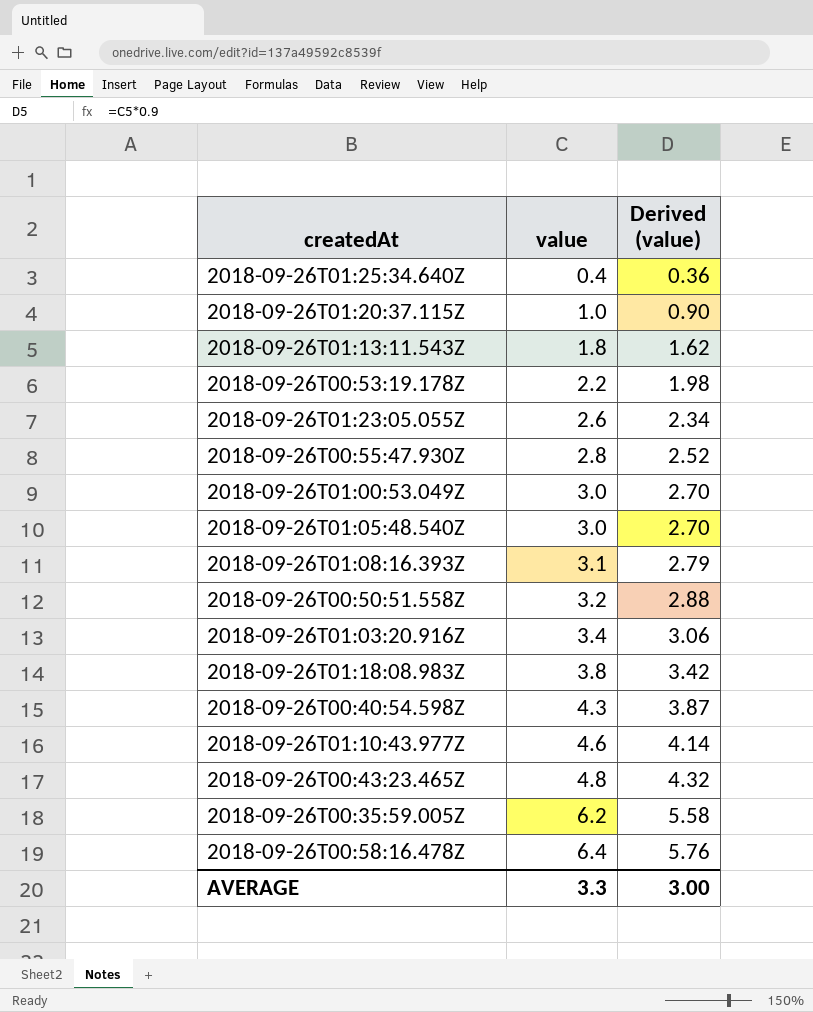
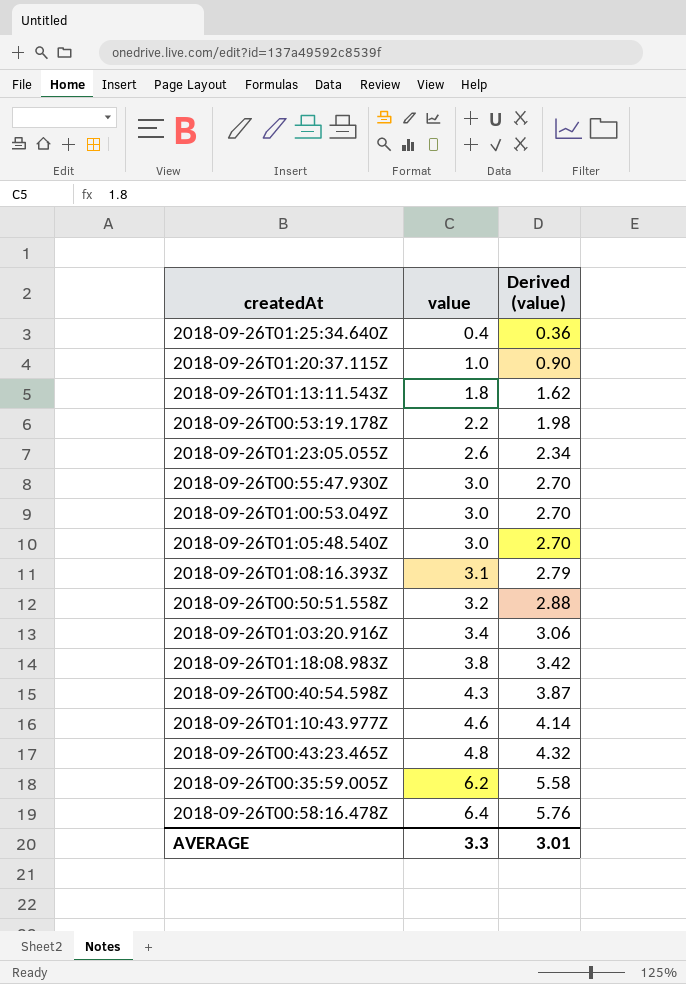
2018-09-26T00:55:47.930Z | value: 2.8 -> 3.0
2018-09-26T00:55:47.930Z | Derived (value): 2.52 -> 2.70
AVERAGE | Derived (value): 3.00 -> 3.01

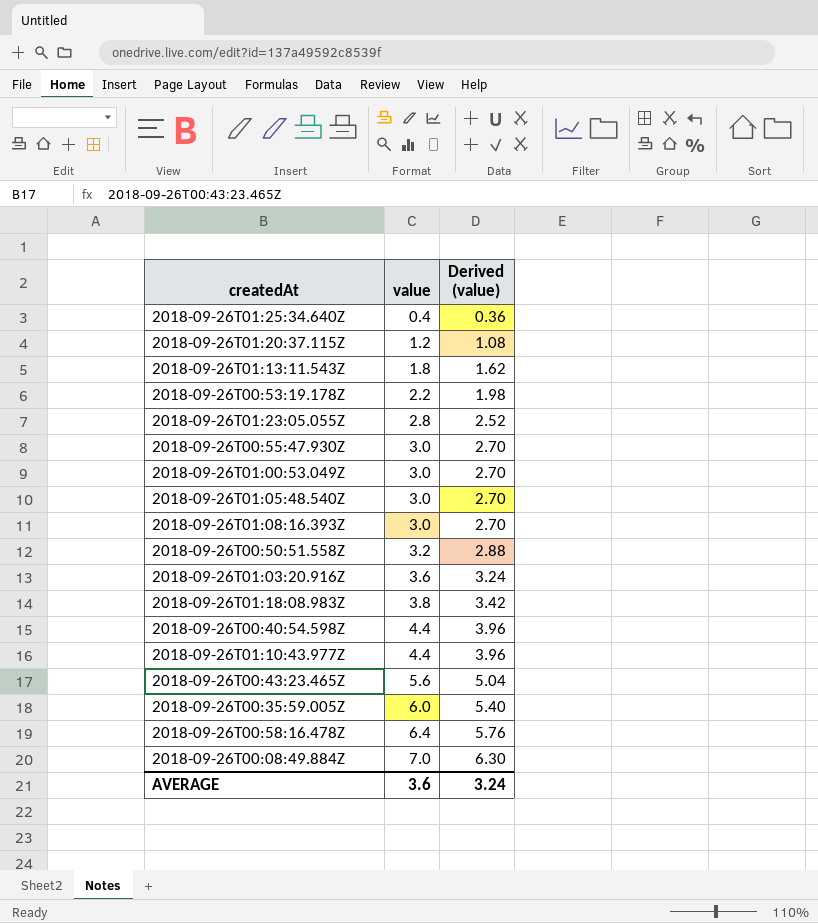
2018-09-26T01:20:37.115Z | value: 1.0 -> 1.2
2018-09-26T01:20:37.115Z | Derived (value): 0.90 -> 1.08
2018-09-26T01:23:05.055Z | value: 2.6 -> 2.8
2018-09-26T01:23:05.055Z | Derived (value): 2.34 -> 2.52
2018-09-26T01:08:16.393Z | value: 3.1 -> 3.0
2018-09-26T01:08:16.393Z | Derived (value): 2.79 -> 2.70
2018-09-26T01:03:20.916Z | value: 3.4 -> 3.6
2018-09-26T01:03:20.916Z | Derived (value): 3.06 -> 3.24
2018-09-26T00:40:54.598Z | value: 4.3 -> 4.4
2018-09-26T00:40:54.598Z | Derived (value): 3.87 -> 3.96
2018-09-26T01:10:43.977Z | value: 4.6 -> 4.4
2018-09-26T01:10:43.977Z | Derived (value): 4.14 -> 3.96
2018-09-26T00:43:23.465Z | value: 4.8 -> 5.6
2018-09-26T00:43:23.465Z | Derived (value): 4.32 -> 5.04
2018-09-26T00:35:59.005Z | value: 6.2 -> 6.0
2018-09-26T00:35:59.005Z | Derived (value): 5.58 -> 5.40
row 2018-09-26T00:08:49.884Z: none -> 7.0 | 6.30
AVERAGE | value: 3.3 -> 3.6
AVERAGE | Derived (value): 3.01 -> 3.24

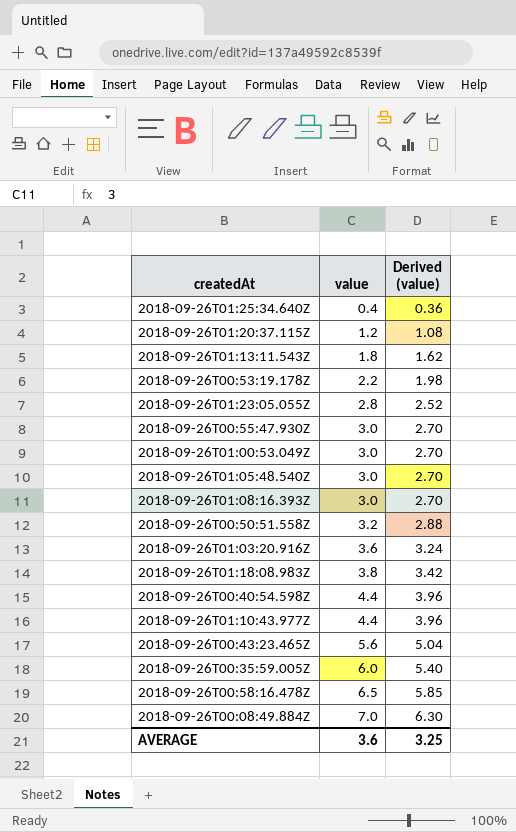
2018-09-26T00:58:16.478Z | value: 6.4 -> 6.5
2018-09-26T00:58:16.478Z | Derived (value): 5.76 -> 5.85
AVERAGE | Derived (value): 3.24 -> 3.25

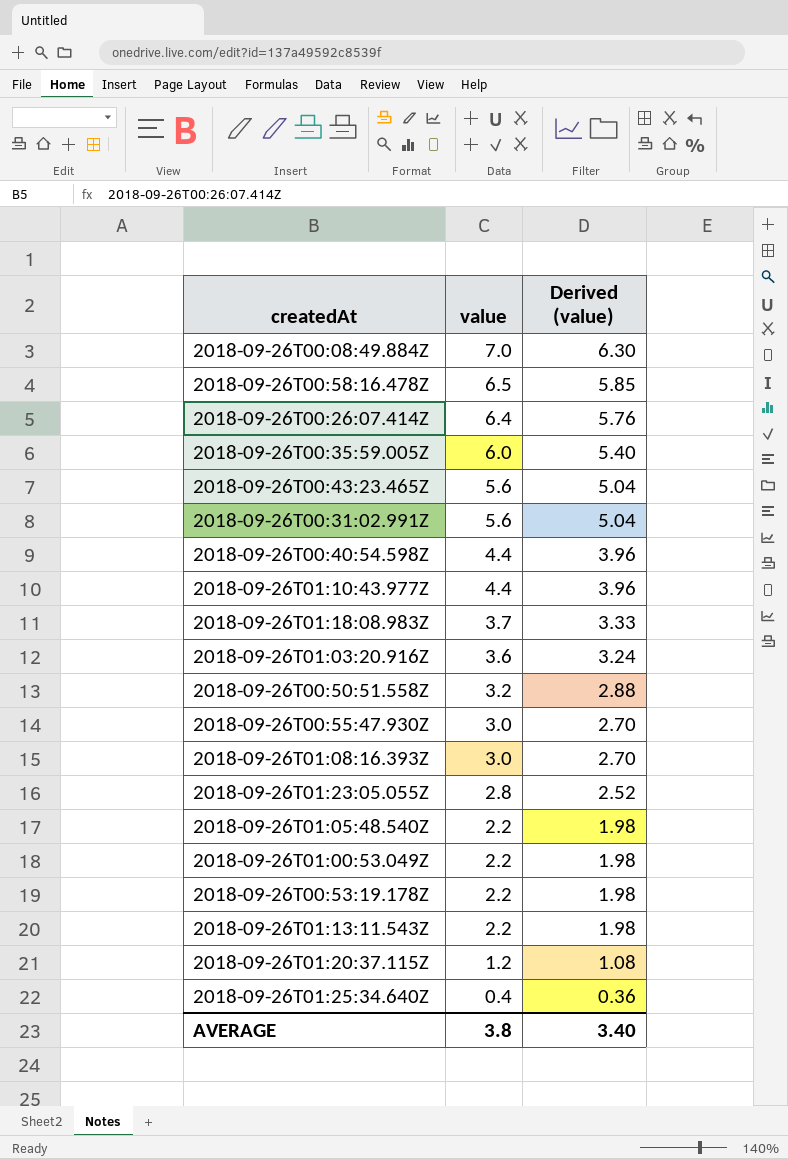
row order: value ascending -> value descending
row 2018-09-26T00:26:07.414Z: none -> 6.4 | 5.76
row 2018-09-26T00:31:02.991Z: none -> 5.6 | 5.04
2018-09-26T01:18:08.983Z | value: 3.8 -> 3.7
2018-09-26T01:18:08.983Z | Derived (value): 3.42 -> 3.33
2018-09-26T01:05:48.540Z | value: 3.0 -> 2.2
2018-09-26T01:05:48.540Z | Derived (value): 2.70 -> 1.98
2018-09-26T01:00:53.049Z | value: 3.0 -> 2.2
2018-09-26T01:00:53.049Z | Derived (value): 2.70 -> 1.98
2018-09-26T01:13:11.543Z | value: 1.8 -> 2.2
2018-09-26T01:13:11.543Z | Derived (value): 1.62 -> 1.98
AVERAGE | value: 3.6 -> 3.8
AVERAGE | Derived (value): 3.25 -> 3.40

